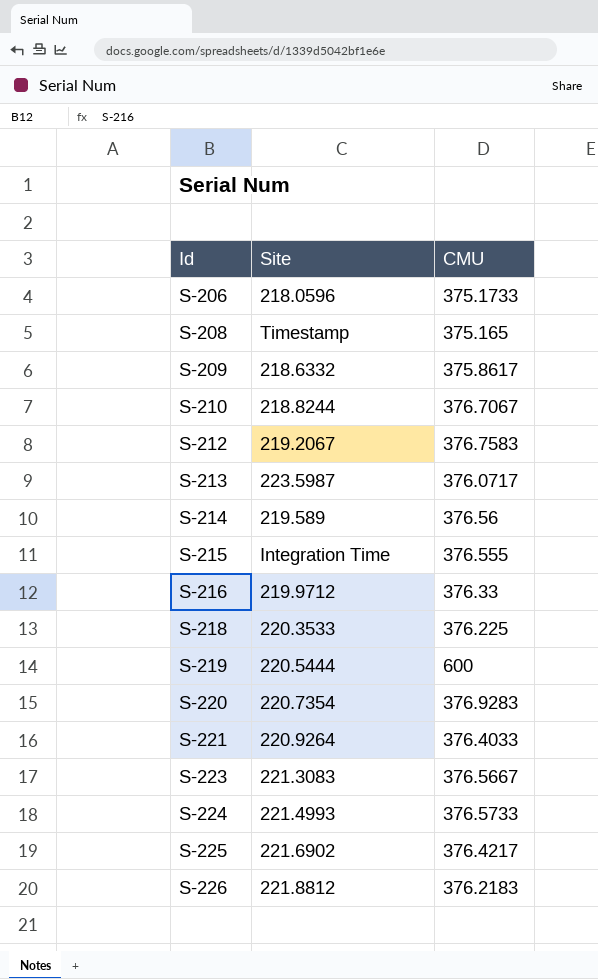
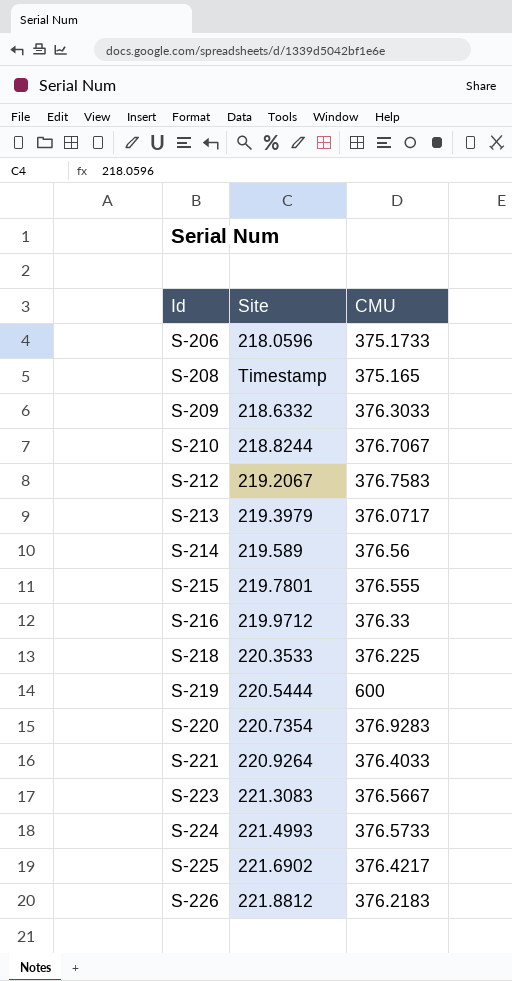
S-209 | CMU: 375.8617 -> 376.3033
S-213 | Site: 223.5987 -> 219.3979
S-215 | Site: Integration Time -> 219.7801

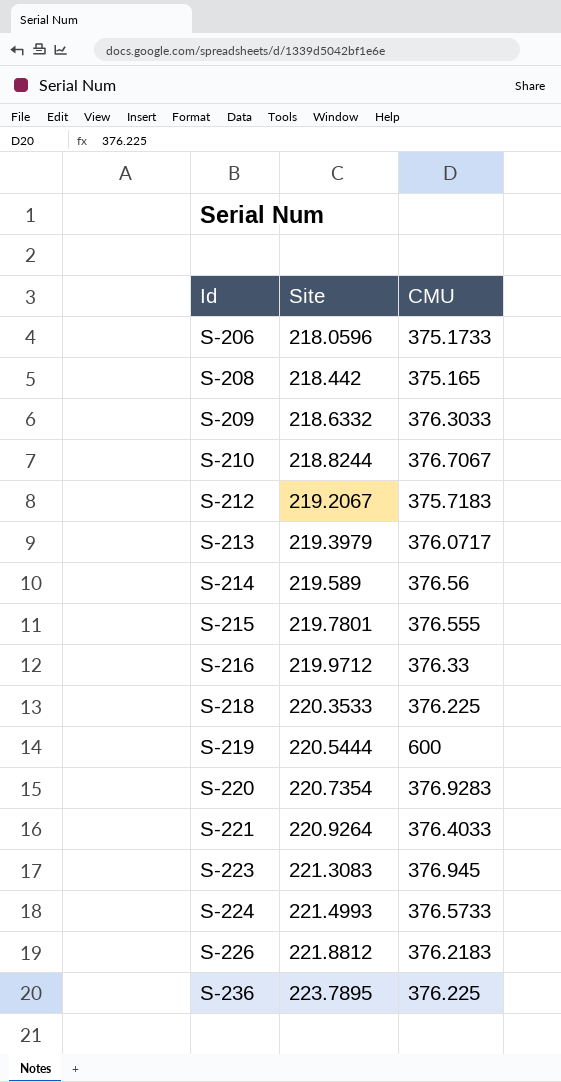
row S-225: 221.6902 | 376.4217 -> none
S-208 | Site: Timestamp -> 218.442
S-212 | CMU: 376.7583 -> 375.7183
S-223 | CMU: 376.5667 -> 376.945
row S-236: none -> 223.7895 | 376.225

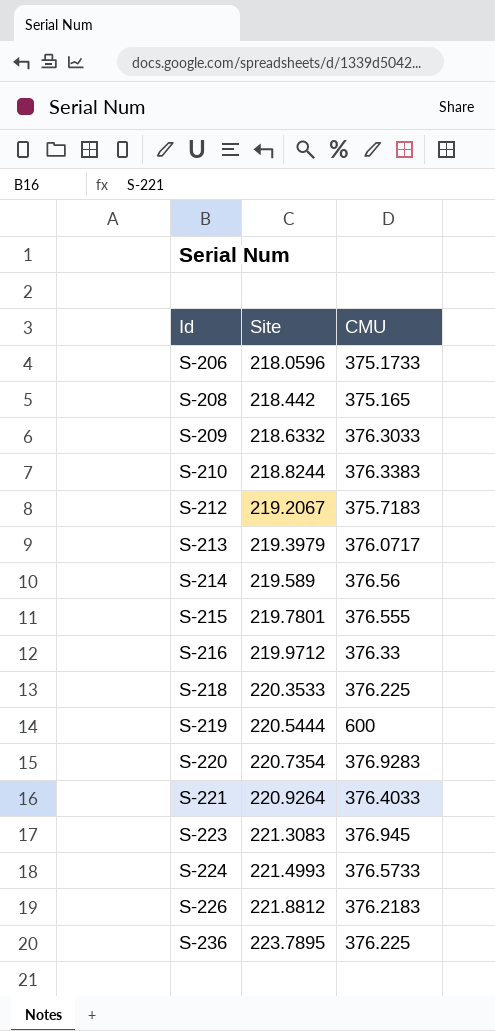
S-210 | CMU: 376.7067 -> 376.3383

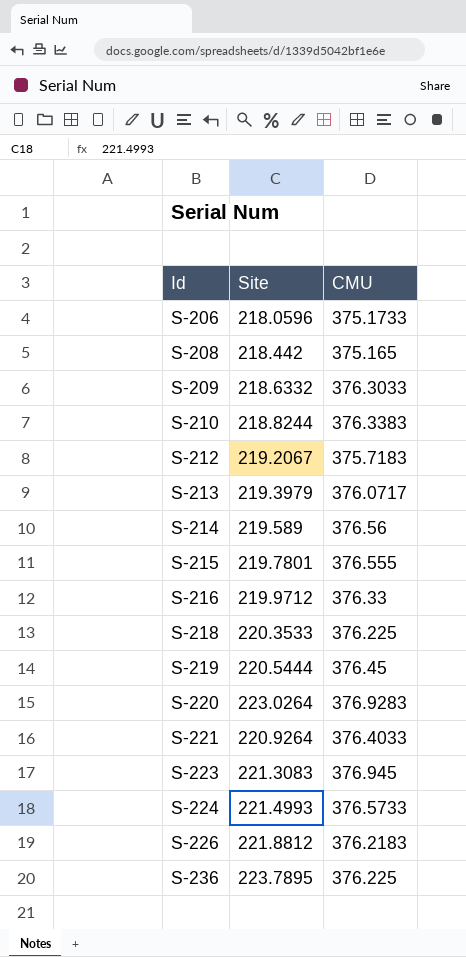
S-219 | CMU: 600 -> 376.45
S-220 | Site: 220.7354 -> 223.0264

